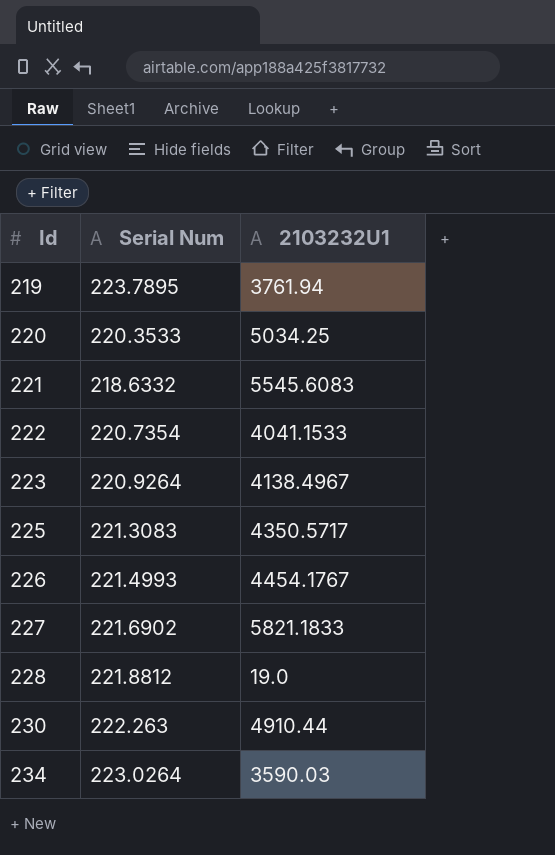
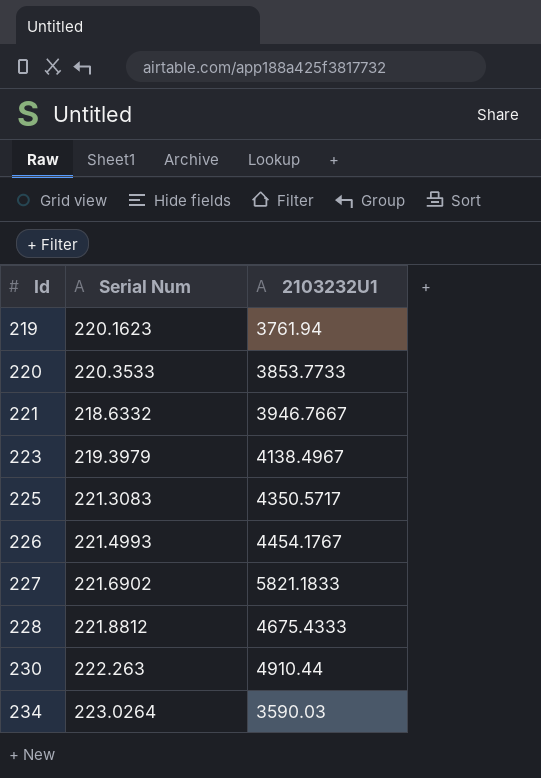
row 222: 220.7354 | 4041.1533 -> none
219 | Serial Num: 223.7895 -> 220.1623
220 | 2103232U1: 5034.25 -> 3853.7733
221 | 2103232U1: 5545.6083 -> 3946.7667
223 | Serial Num: 220.9264 -> 219.3979
228 | 2103232U1: 19.0 -> 4675.4333

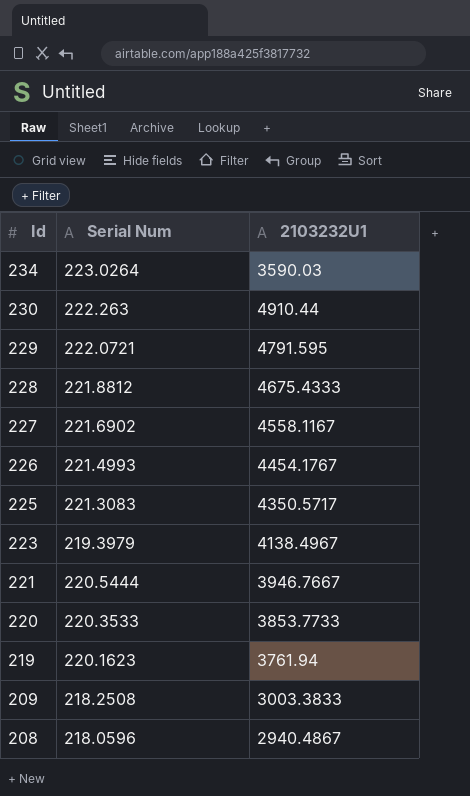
row order: Id ascending -> Id descending
row 229: none -> 222.0721 | 4791.595
227 | 2103232U1: 5821.1833 -> 4558.1167
221 | Serial Num: 218.6332 -> 220.5444
row 209: none -> 218.2508 | 3003.3833
row 208: none -> 218.0596 | 2940.4867

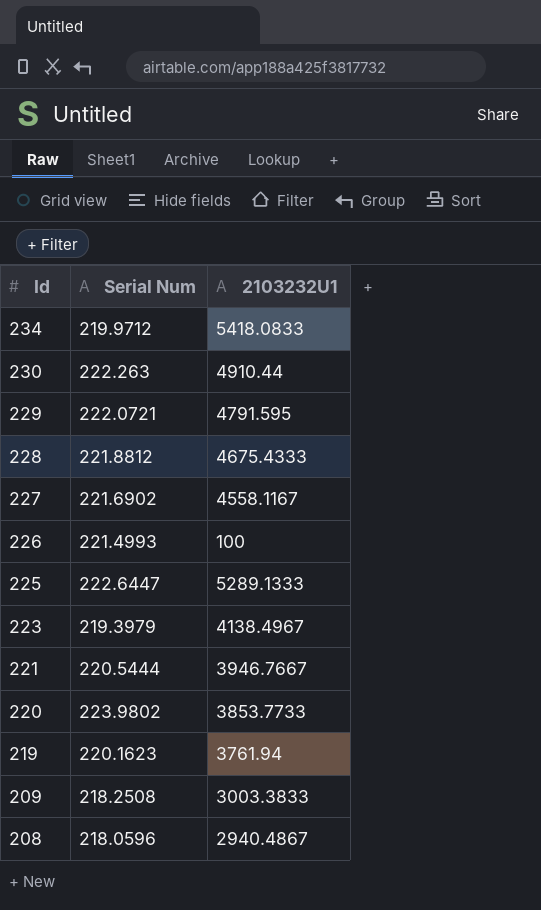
234 | Serial Num: 223.0264 -> 219.9712
234 | 2103232U1: 3590.03 -> 5418.0833
226 | 2103232U1: 4454.1767 -> 100
225 | Serial Num: 221.3083 -> 222.6447
225 | 2103232U1: 4350.5717 -> 5289.1333
220 | Serial Num: 220.3533 -> 223.9802

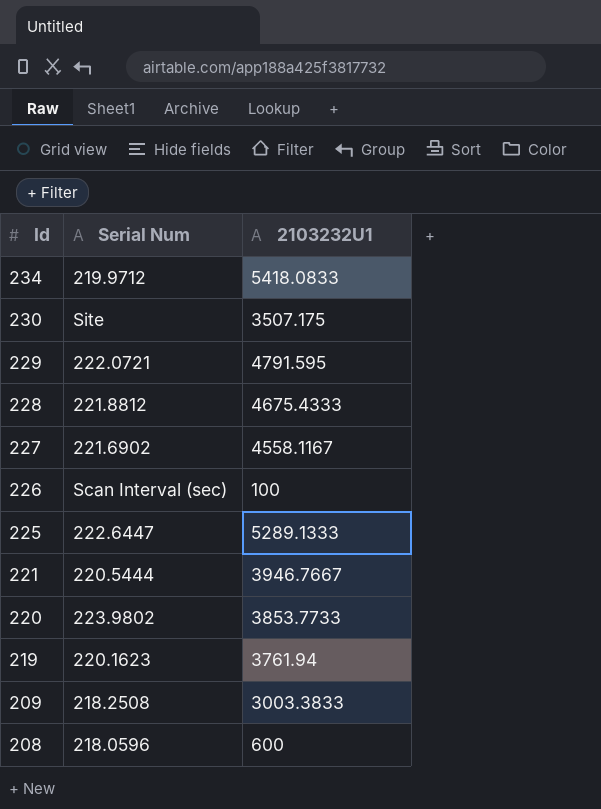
row 223: 219.3979 | 4138.4967 -> none
230 | Serial Num: 222.263 -> Site
230 | 2103232U1: 4910.44 -> 3507.175
226 | Serial Num: 221.4993 -> Scan Interval (sec)
208 | 2103232U1: 2940.4867 -> 600

